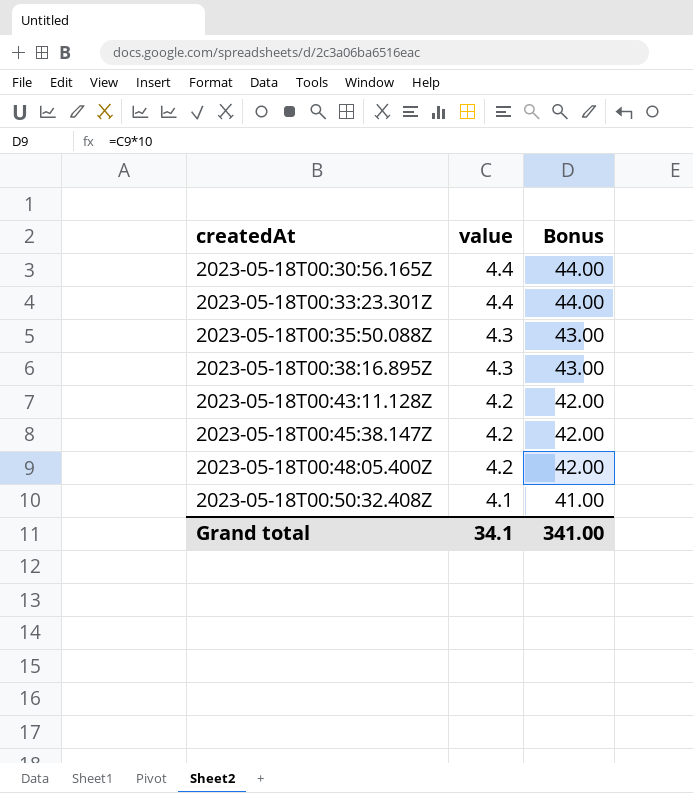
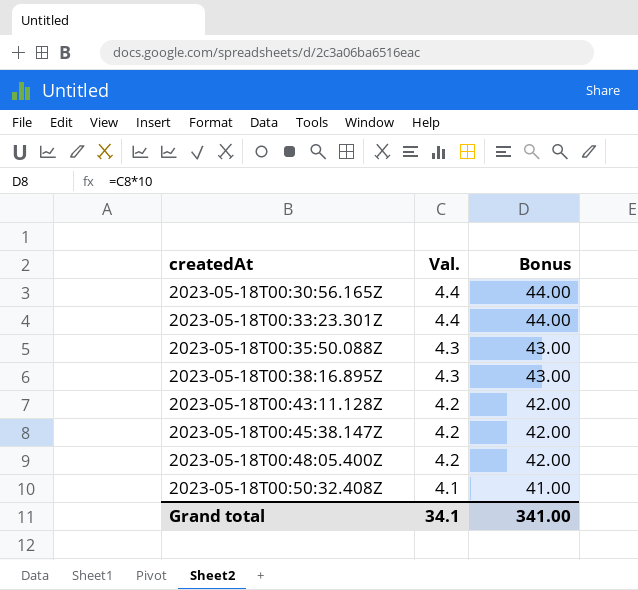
column name: value -> Val.

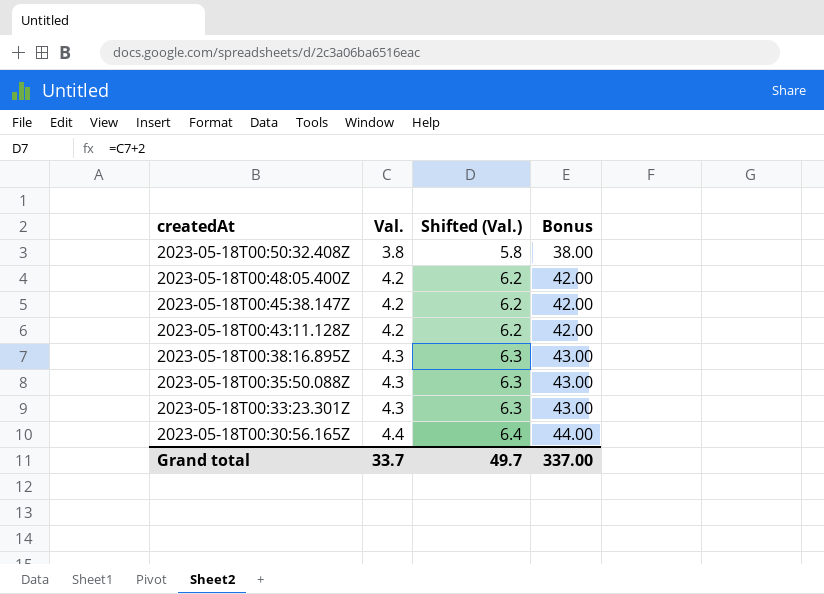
row order: createdAt ascending -> createdAt descending
column Shifted (Val.) | formula: none -> [Val.] + 2
2023-05-18T00:50:32.408Z | Val.: 4.1 -> 3.8
2023-05-18T00:50:32.408Z | Bonus: 41.00 -> 38.00
2023-05-18T00:33:23.301Z | Val.: 4.4 -> 4.3
2023-05-18T00:33:23.301Z | Bonus: 44.00 -> 43.00
Grand total | Val.: 34.1 -> 33.7
Grand total | Bonus: 341.00 -> 337.00

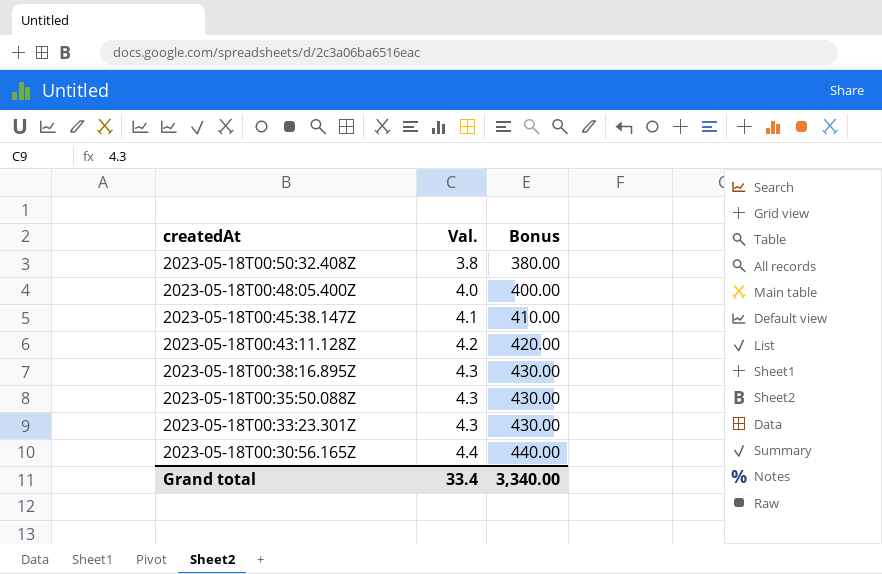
column Shifted (Val.) | formula: [Val.] + 2 -> none
column Bonus | formula: [Val.] * 10 -> [Val.] * 100
2023-05-18T00:48:05.400Z | Val.: 4.2 -> 4.0
2023-05-18T00:45:38.147Z | Val.: 4.2 -> 4.1
Grand total | Val.: 33.7 -> 33.4
Grand total | Bonus: 337.00 -> 3,340.00

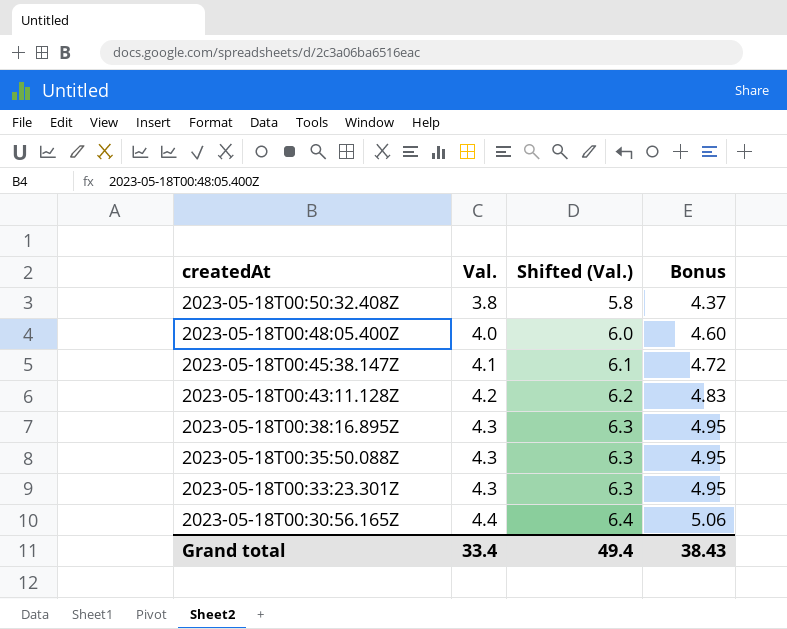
column Shifted (Val.) | formula: none -> [Val.] + 2
column Bonus | formula: [Val.] * 100 -> [Val.] * 1.15
Grand total | Bonus: 3,340.00 -> 38.43

